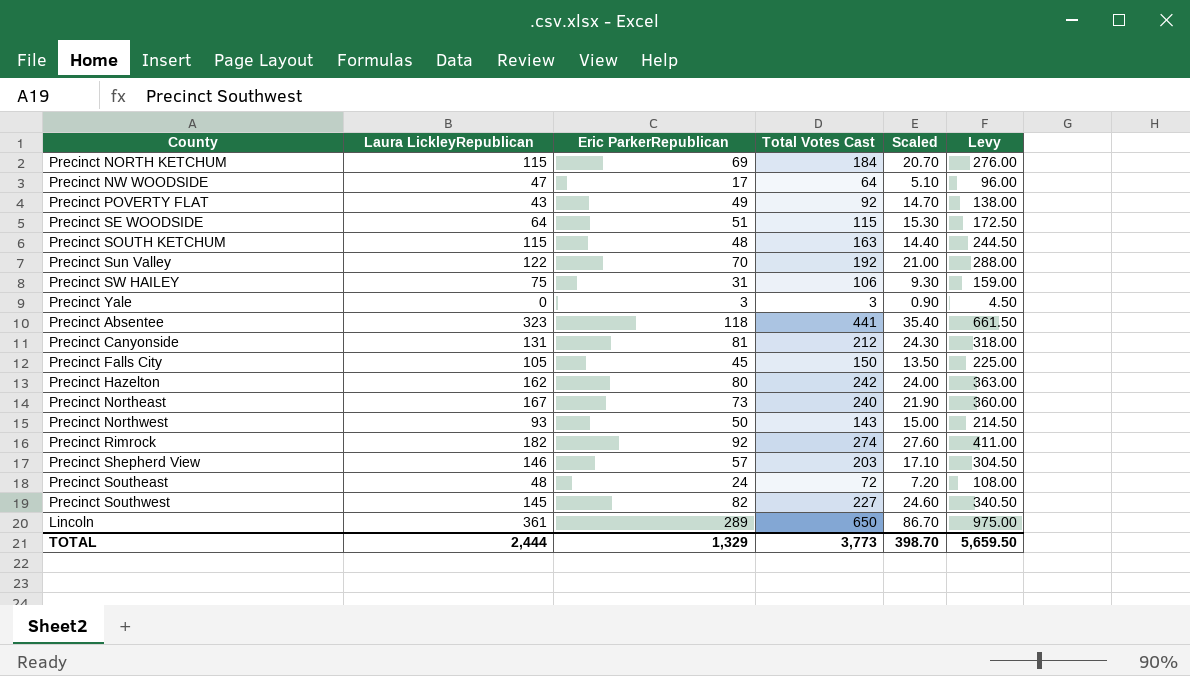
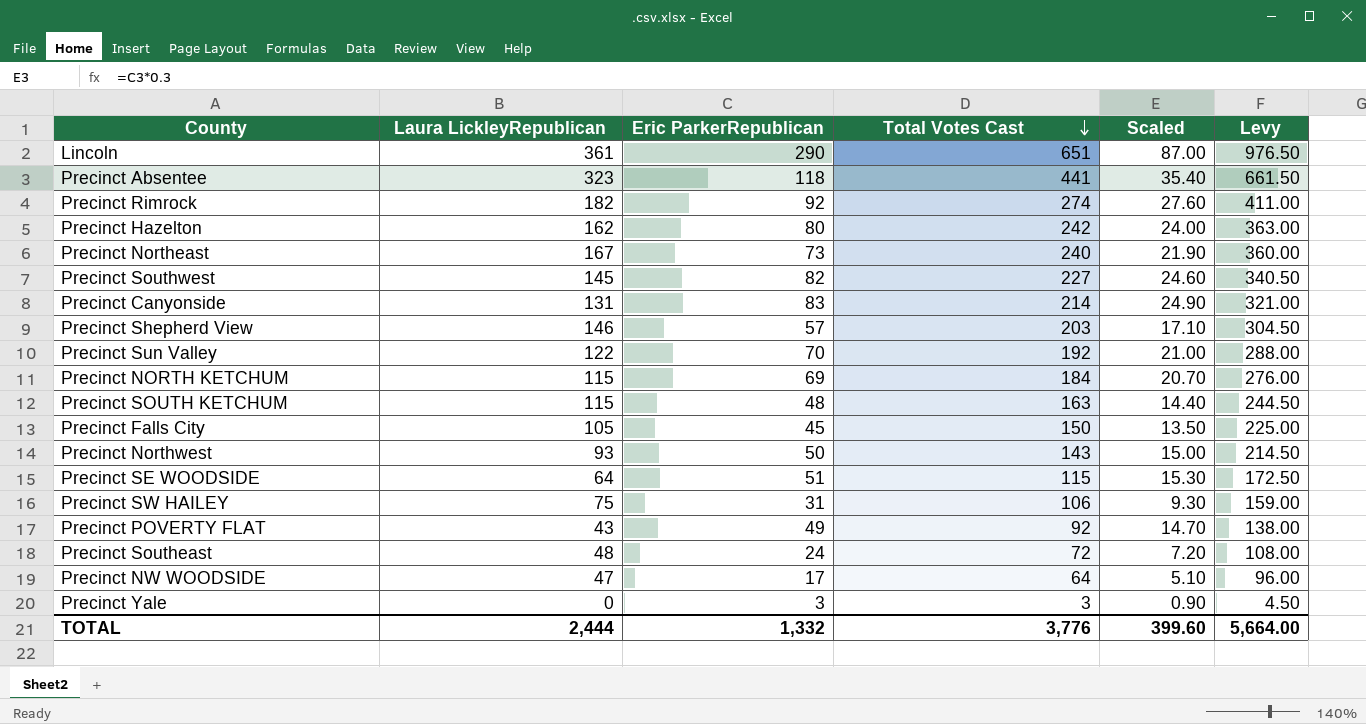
row order: none -> Total Votes Cast descending
Lincoln | Eric ParkerRepublican: 289 -> 290
Lincoln | Total Votes Cast: 650 -> 651
Lincoln | Scaled: 86.70 -> 87.00
Lincoln | Levy: 975.00 -> 976.50
Precinct Canyonside | Eric ParkerRepublican: 81 -> 83
Precinct Canyonside | Total Votes Cast: 212 -> 214
Precinct Canyonside | Scaled: 24.30 -> 24.90
Precinct Canyonside | Levy: 318.00 -> 321.00
TOTAL | Eric ParkerRepublican: 1,329 -> 1,332
TOTAL | Total Votes Cast: 3,773 -> 3,776
TOTAL | Scaled: 398.70 -> 399.60
TOTAL | Levy: 5,659.50 -> 5,664.00

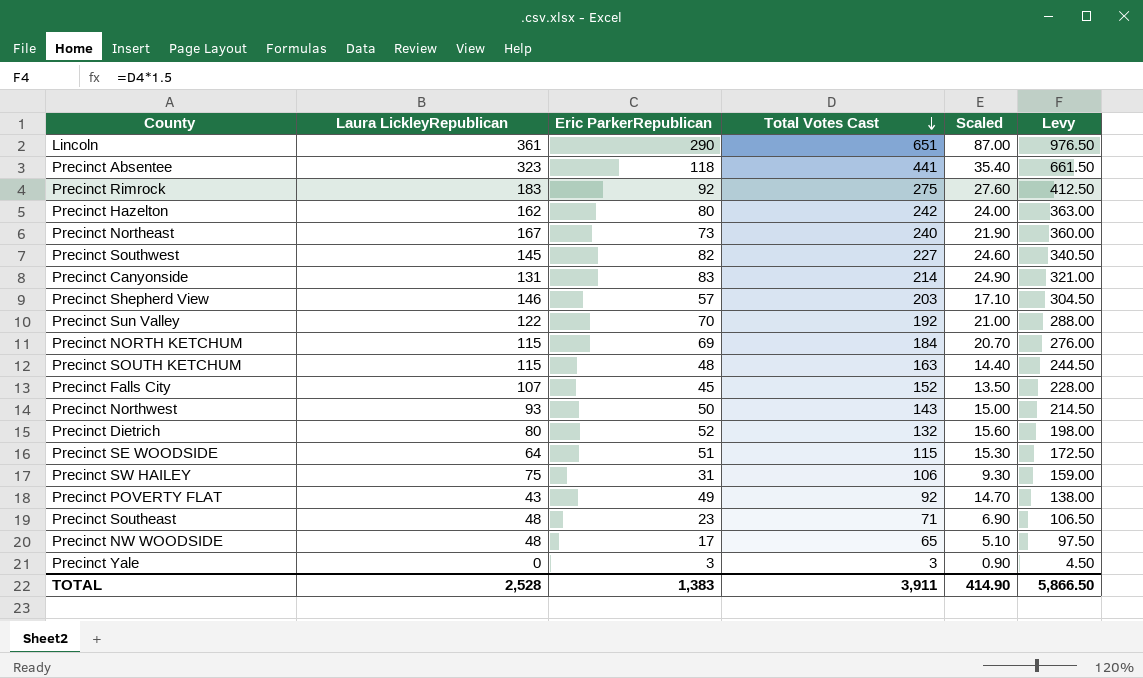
Precinct Rimrock | Laura LickleyRepublican: 182 -> 183
Precinct Rimrock | Total Votes Cast: 274 -> 275
Precinct Rimrock | Levy: 411.00 -> 412.50
Precinct Falls City | Laura LickleyRepublican: 105 -> 107
Precinct Falls City | Total Votes Cast: 150 -> 152
Precinct Falls City | Levy: 225.00 -> 228.00
row Precinct Dietrich: none -> 80 | 52 | 132 | 15.60 | 198.00
Precinct Southeast | Eric ParkerRepublican: 24 -> 23
Precinct Southeast | Total Votes Cast: 72 -> 71
Precinct Southeast | Scaled: 7.20 -> 6.90
Precinct Southeast | Levy: 108.00 -> 106.50
Precinct NW WOODSIDE | Laura LickleyRepublican: 47 -> 48
Precinct NW WOODSIDE | Total Votes Cast: 64 -> 65
Precinct NW WOODSIDE | Levy: 96.00 -> 97.50
TOTAL | Laura LickleyRepublican: 2,444 -> 2,528
TOTAL | Eric ParkerRepublican: 1,332 -> 1,383
TOTAL | Total Votes Cast: 3,776 -> 3,911
TOTAL | Scaled: 399.60 -> 414.90
TOTAL | Levy: 5,664.00 -> 5,866.50

